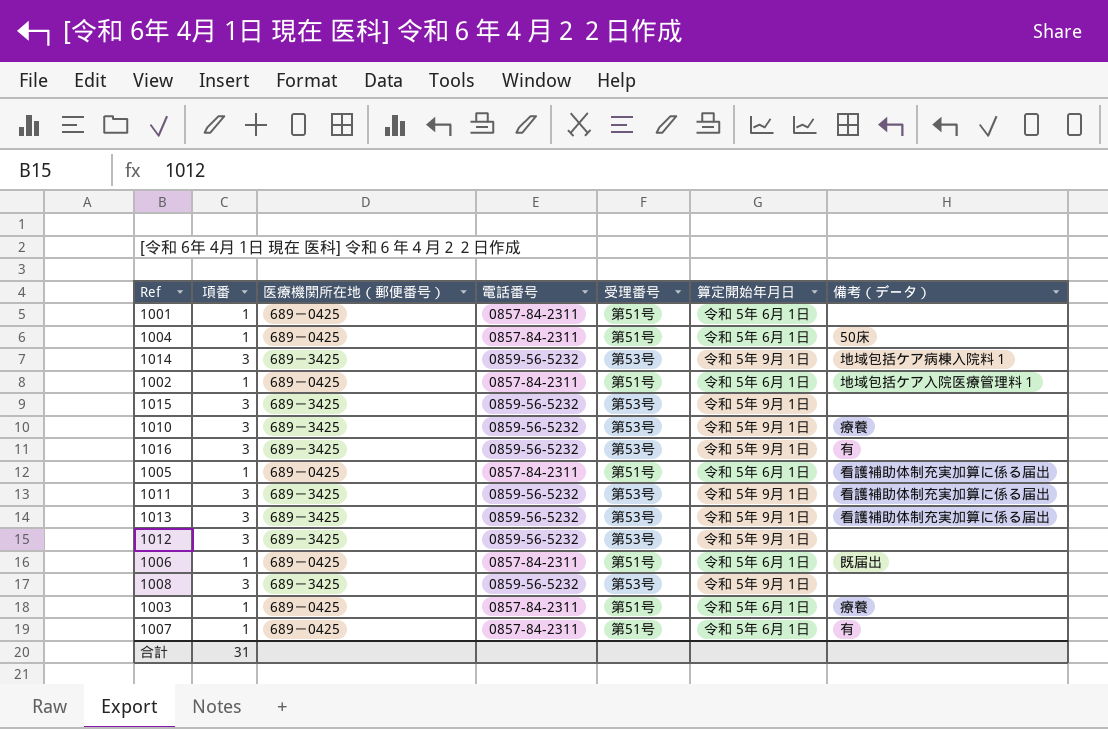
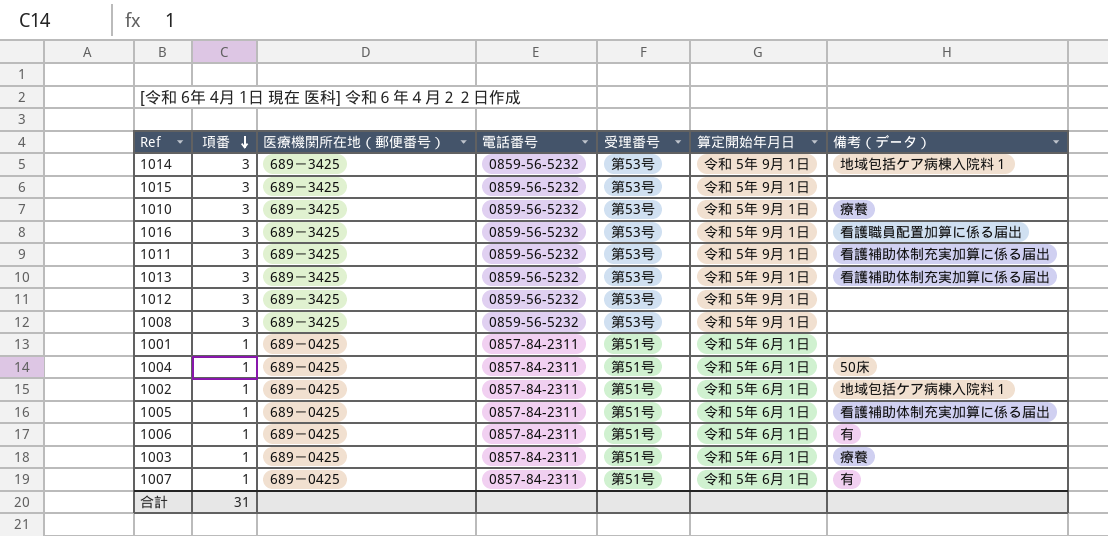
row order: none -> 項番 descending
1016 | 備考（データ）: 有 -> 看護職員配置加算に係る届出
1002 | 備考（データ）: 地域包括ケア入院医療管理料１ -> 地域包括ケア病棟入院料１
1006 | 備考（データ）: 既届出 -> 有

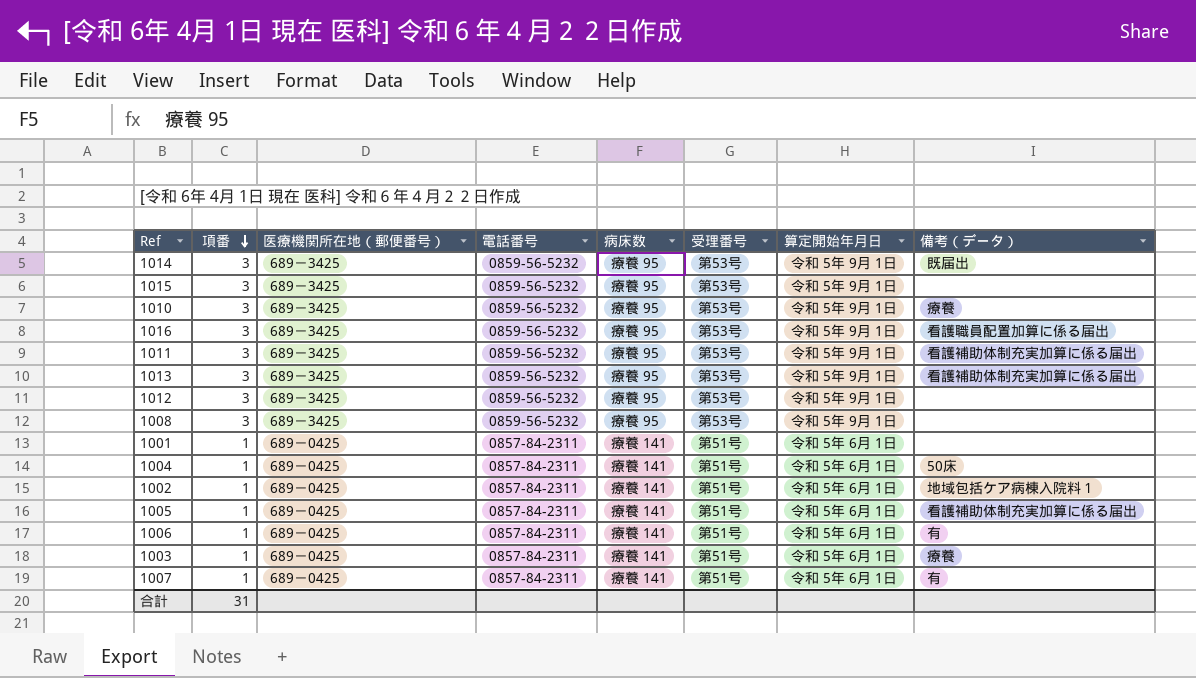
column 病床数 | position: none -> 5
1014 | 備考（データ）: 地域包括ケア病棟入院料１ -> 既届出

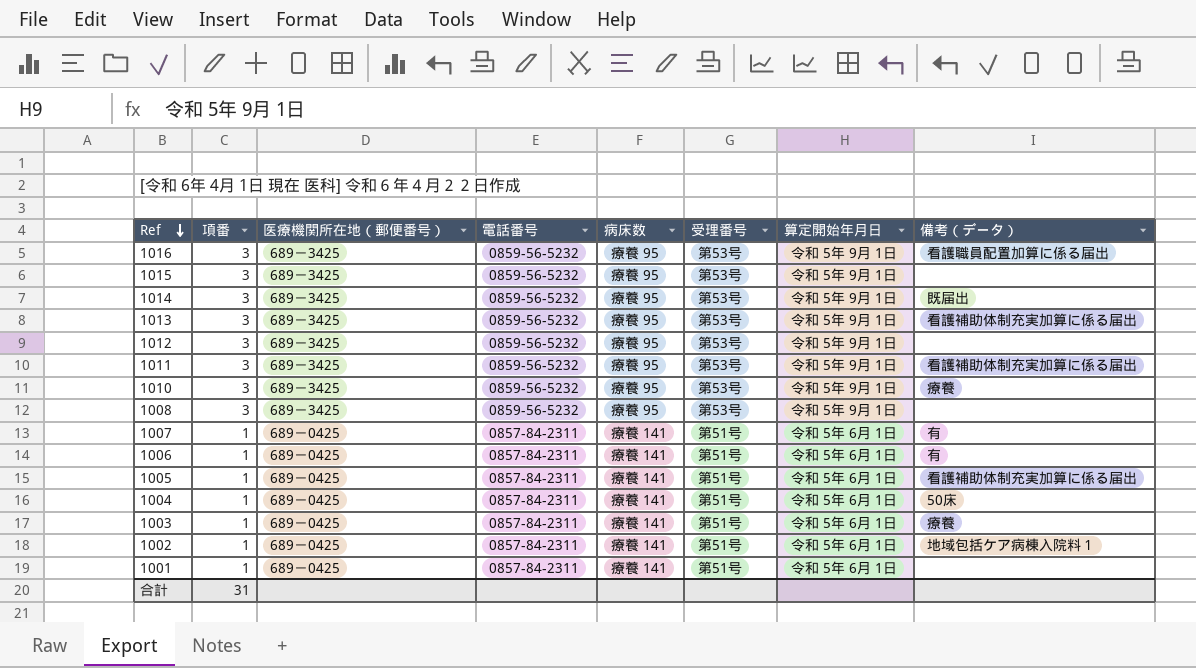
row order: 項番 descending -> Ref descending

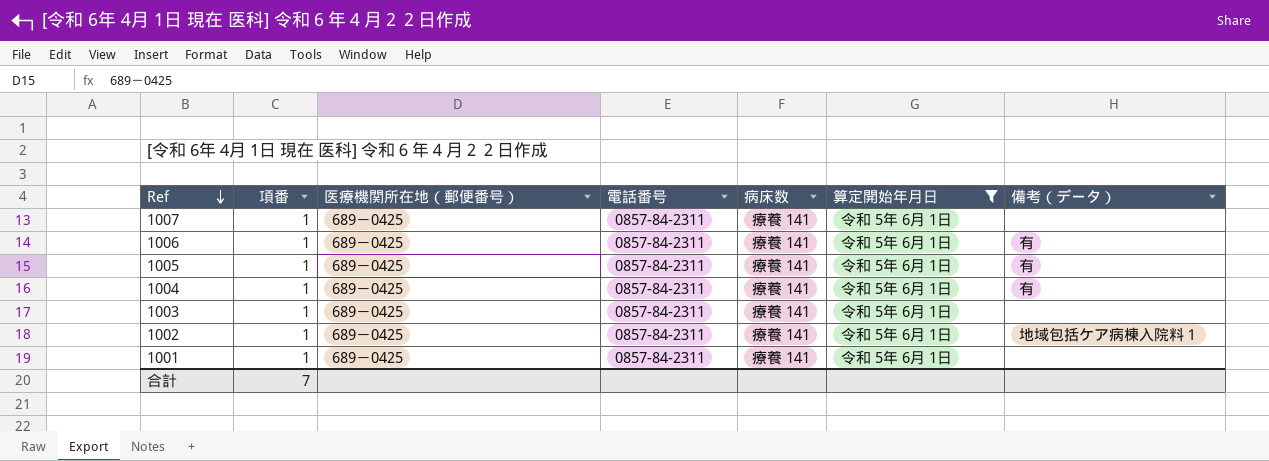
filter: none -> 算定開始年月日 = 令和 5年 6月 1日
column 受理番号 | position: 6 -> none
1007 | 備考（データ）: 有 -> none
1005 | 備考（データ）: 看護補助体制充実加算に係る届出 -> 有
1004 | 備考（データ）: 50床 -> 有
1003 | 備考（データ）: 療養 -> none
合計 | 項番: 31 -> 7

